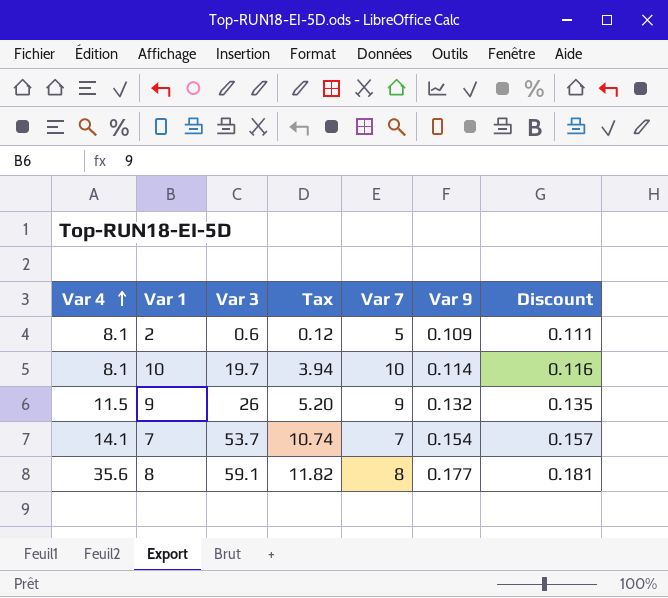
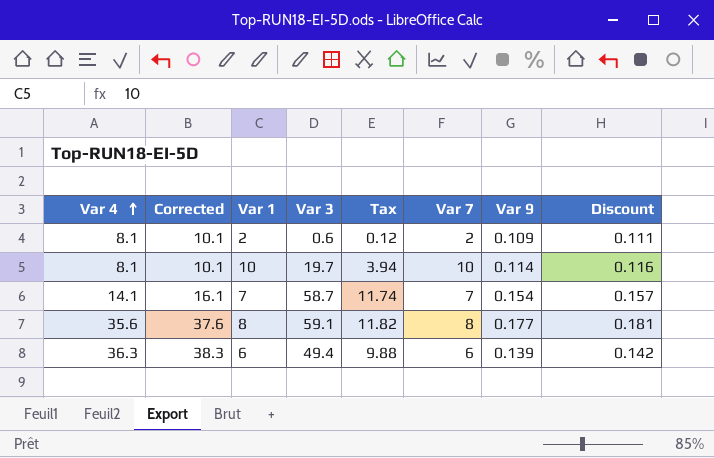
column Corrected | formula: none -> [Var 4] + 2
row 9: 11.5 | 26 | 5.20 | 9 | 0.132 | 0.135 -> none
2 | Var 7: 5 -> 2
7 | Var 3: 53.7 -> 58.7
7 | Tax: 10.74 -> 11.74
row 6: none -> 36.3 | 38.3 | 49.4 | 9.88 | 6 | 0.139 | 0.142

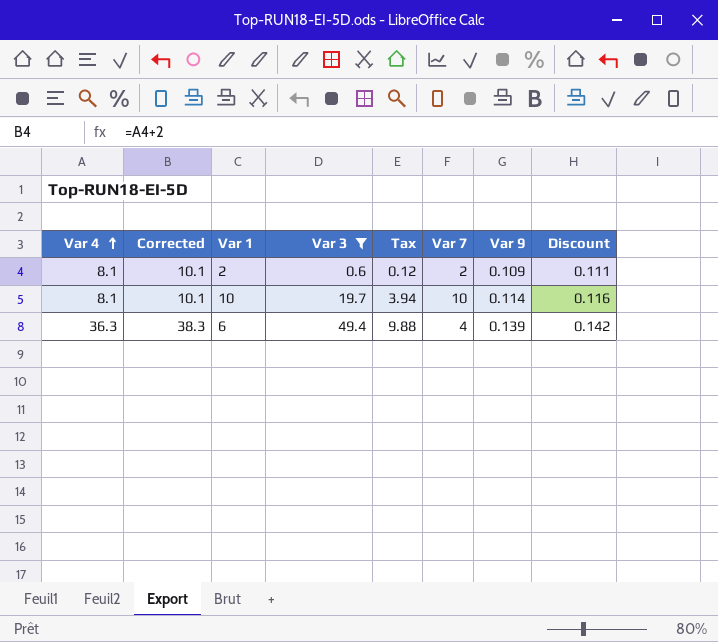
filter: none -> Var 3 <= 49.4
6 | Var 7: 6 -> 4

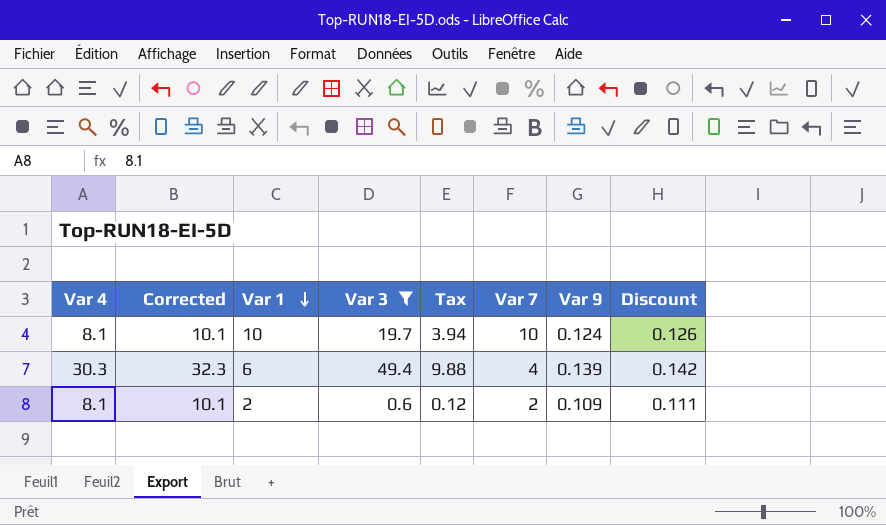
row order: Var 4 ascending -> Var 1 descending
10 | Var 9: 0.114 -> 0.124
10 | Discount: 0.116 -> 0.126
6 | Var 4: 36.3 -> 30.3
6 | Corrected: 38.3 -> 32.3

